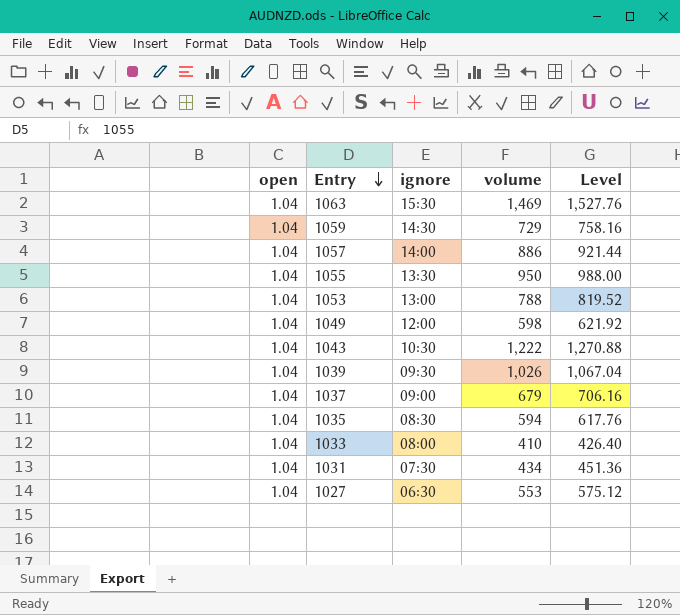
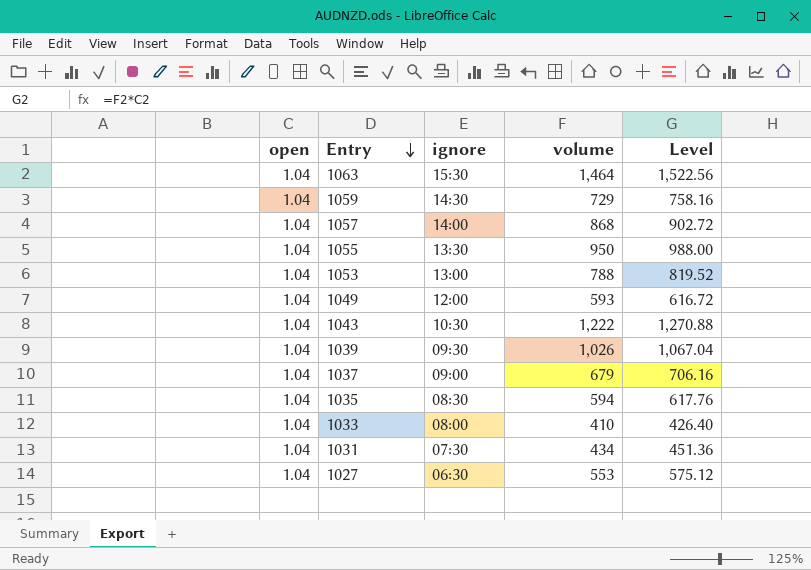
1063 | volume: 1,469 -> 1,464
1063 | Level: 1,527.76 -> 1,522.56
1057 | volume: 886 -> 868
1057 | Level: 921.44 -> 902.72
1049 | volume: 598 -> 593
1049 | Level: 621.92 -> 616.72

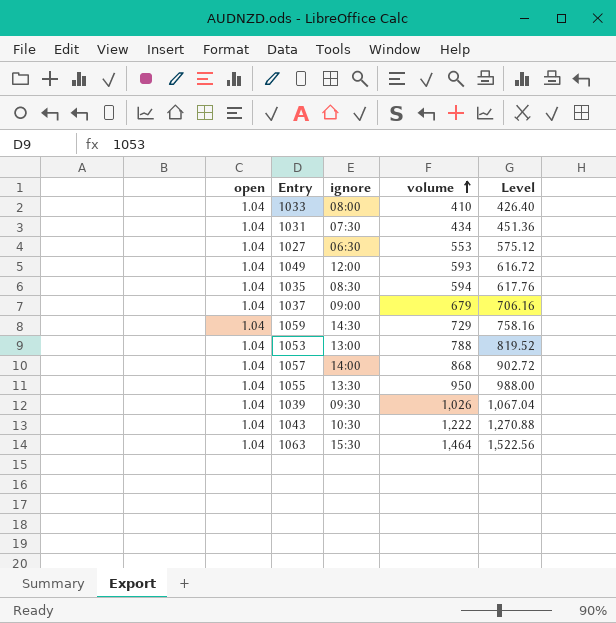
row order: Entry descending -> volume ascending

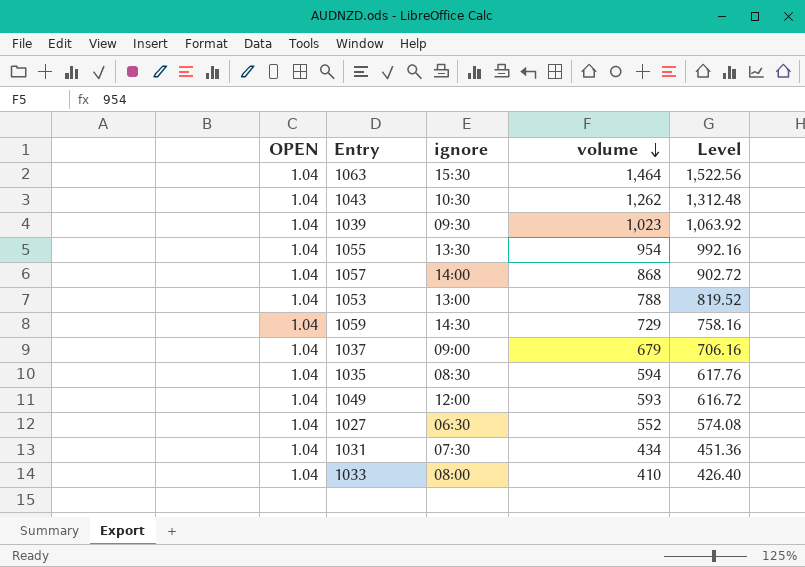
row order: volume ascending -> volume descending
column name: open -> OPEN
1043 | volume: 1,222 -> 1,262
1043 | Level: 1,270.88 -> 1,312.48
1039 | volume: 1,026 -> 1,023
1039 | Level: 1,067.04 -> 1,063.92
1055 | volume: 950 -> 954
1055 | Level: 988.00 -> 992.16
1027 | volume: 553 -> 552
1027 | Level: 575.12 -> 574.08

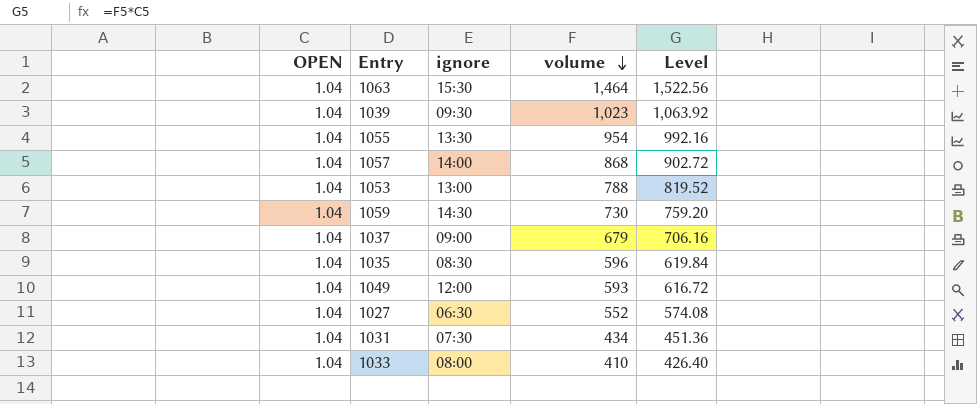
row 1043: 1.04 | 10:30 | 1,262 | 1,312.48 -> none
1059 | volume: 729 -> 730
1059 | Level: 758.16 -> 759.20
1035 | volume: 594 -> 596
1035 | Level: 617.76 -> 619.84

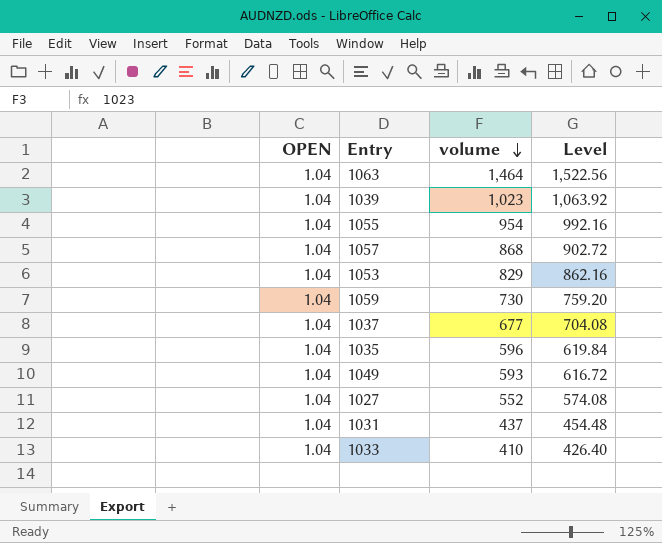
column ignore | position: 3 -> none
1053 | volume: 788 -> 829
1053 | Level: 819.52 -> 862.16
1037 | volume: 679 -> 677
1037 | Level: 706.16 -> 704.08
1031 | volume: 434 -> 437
1031 | Level: 451.36 -> 454.48

